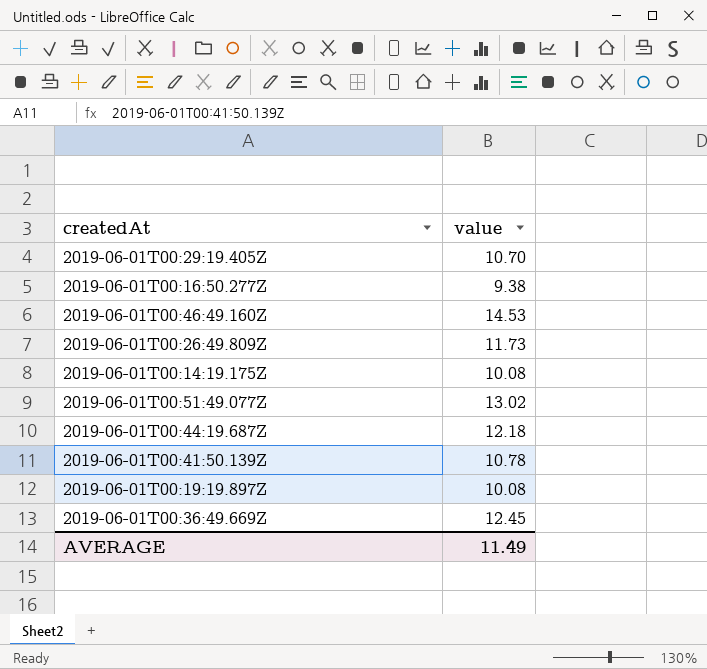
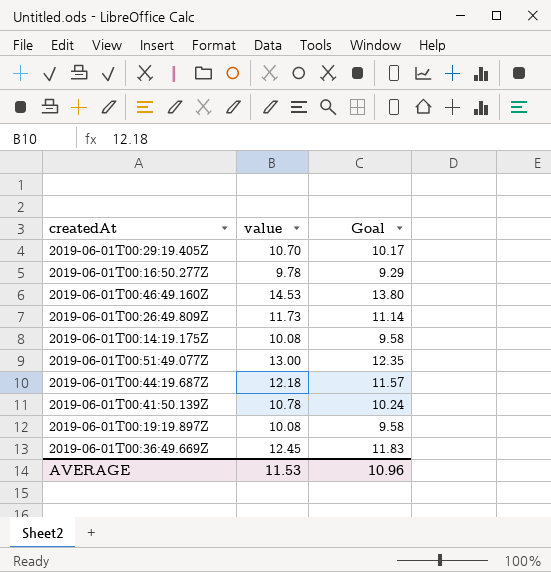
column Goal | formula: none -> [value] * 0.95
2019-06-01T00:16:50.277Z | value: 9.38 -> 9.78
2019-06-01T00:51:49.077Z | value: 13.02 -> 13.00
AVERAGE | value: 11.49 -> 11.53

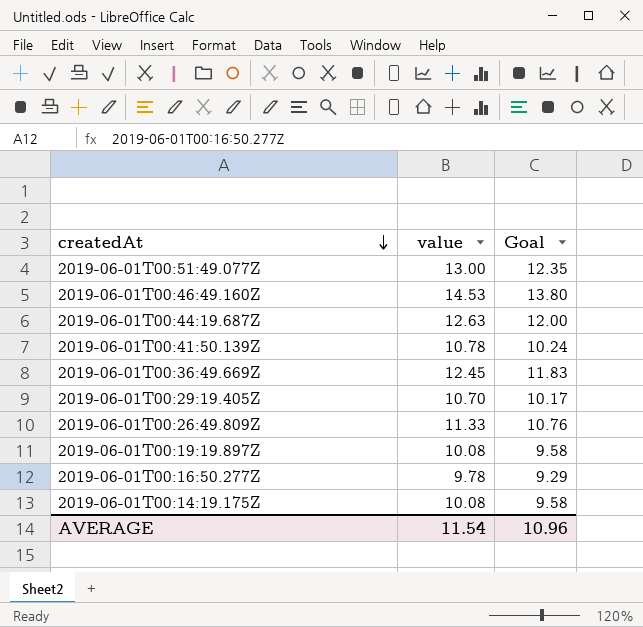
row order: none -> createdAt descending
2019-06-01T00:44:19.687Z | value: 12.18 -> 12.63
2019-06-01T00:44:19.687Z | Goal: 11.57 -> 12.00
2019-06-01T00:26:49.809Z | value: 11.73 -> 11.33
2019-06-01T00:26:49.809Z | Goal: 11.14 -> 10.76
AVERAGE | value: 11.53 -> 11.54

